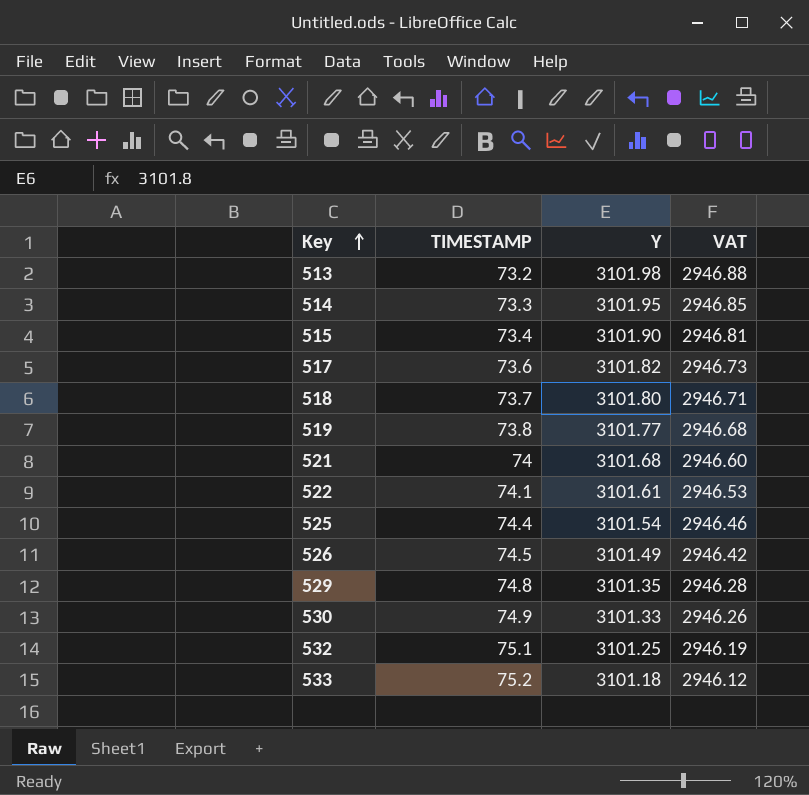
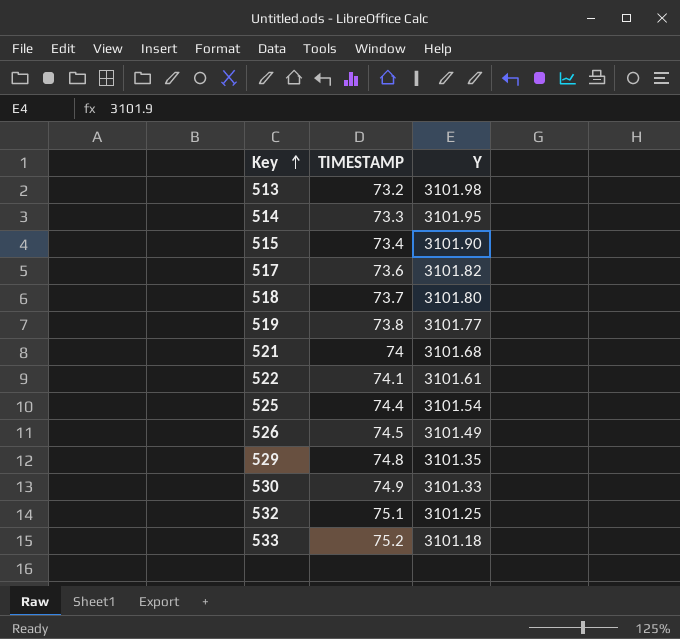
column VAT | formula: [Y] * 0.95 -> none

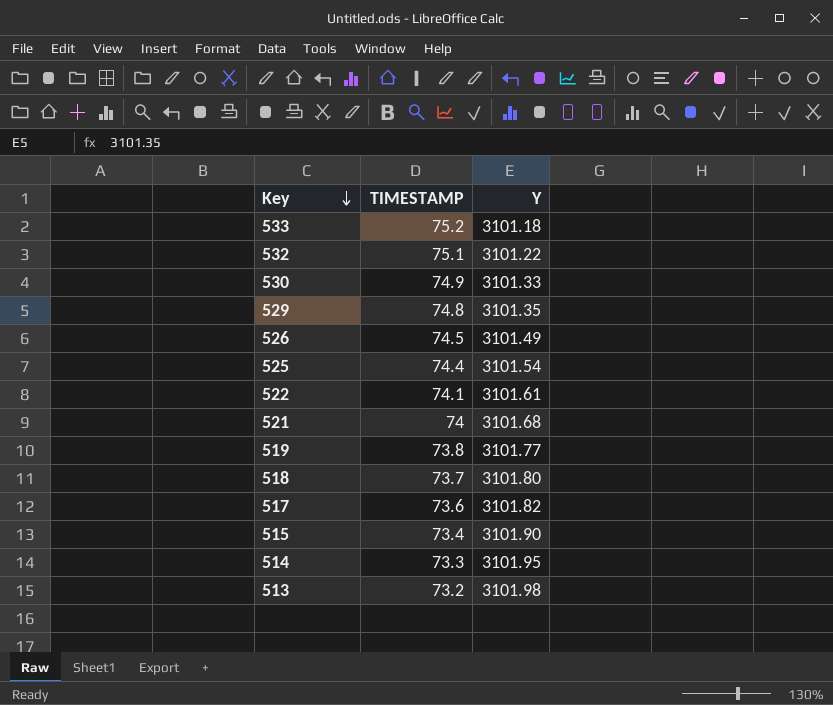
row order: Key ascending -> Key descending
532 | Y: 3101.25 -> 3101.22

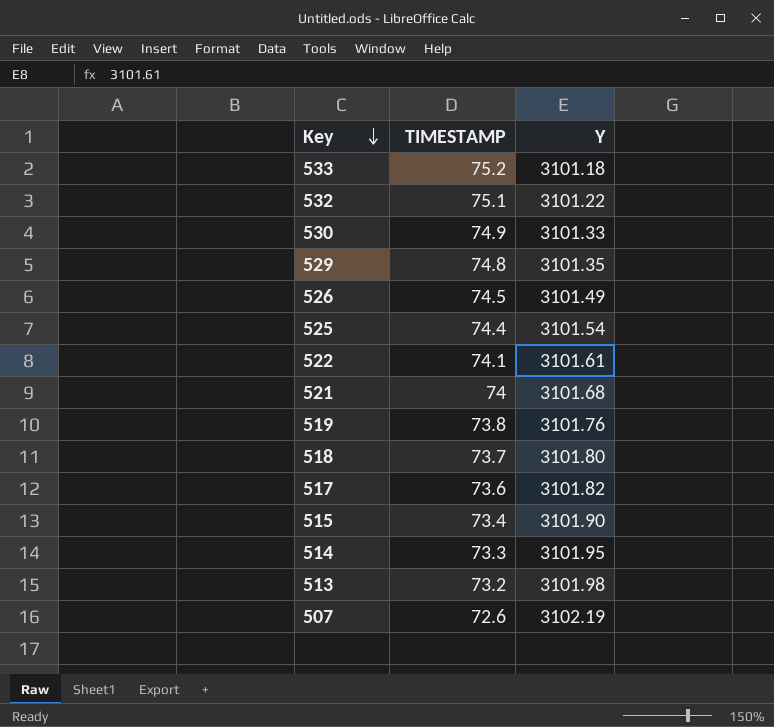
519 | Y: 3101.77 -> 3101.76
row 507: none -> 72.6 | 3102.19

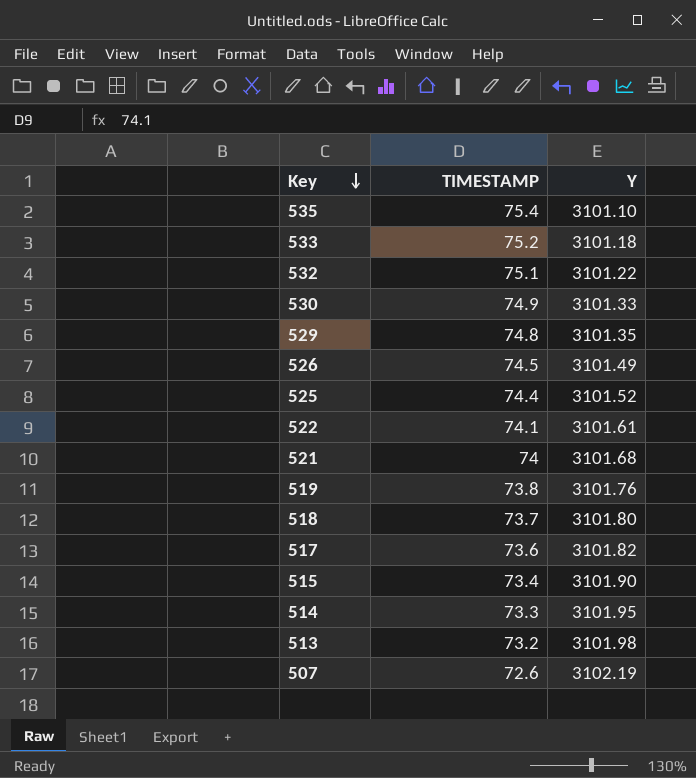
row 535: none -> 75.4 | 3101.10
525 | Y: 3101.54 -> 3101.52

